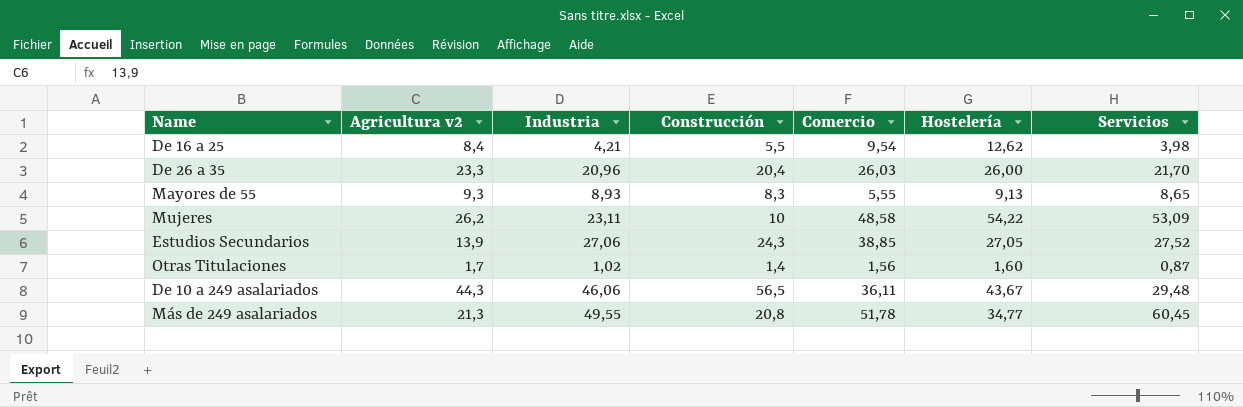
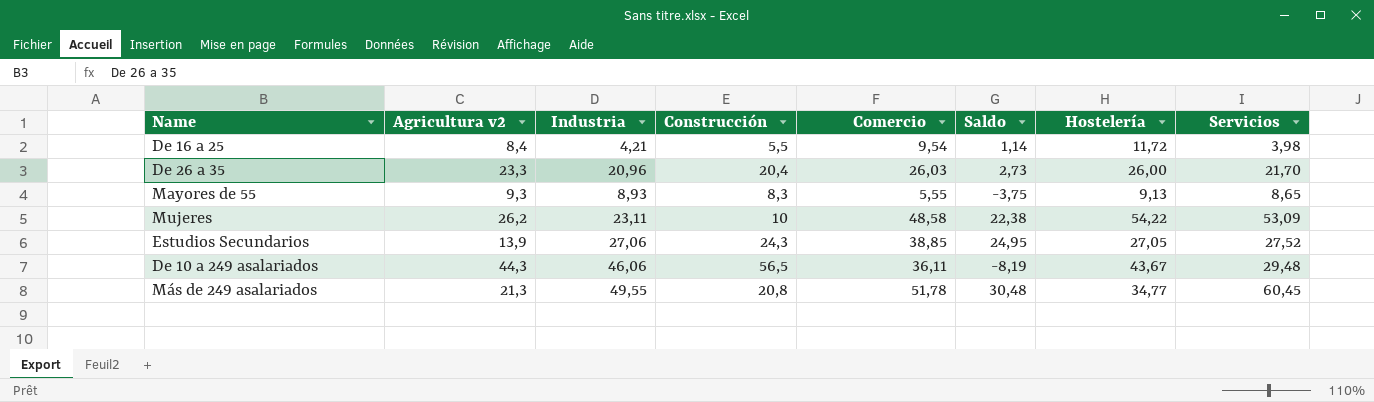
column Saldo | formula: none -> [Comercio] - [Agricultura v2]
row Otras Titulaciones: 1,7 | 1,02 | 1,4 | 1,56 | 1,60 | 0,87 -> none
De 16 a 25 | Hostelería: 12,62 -> 11,72

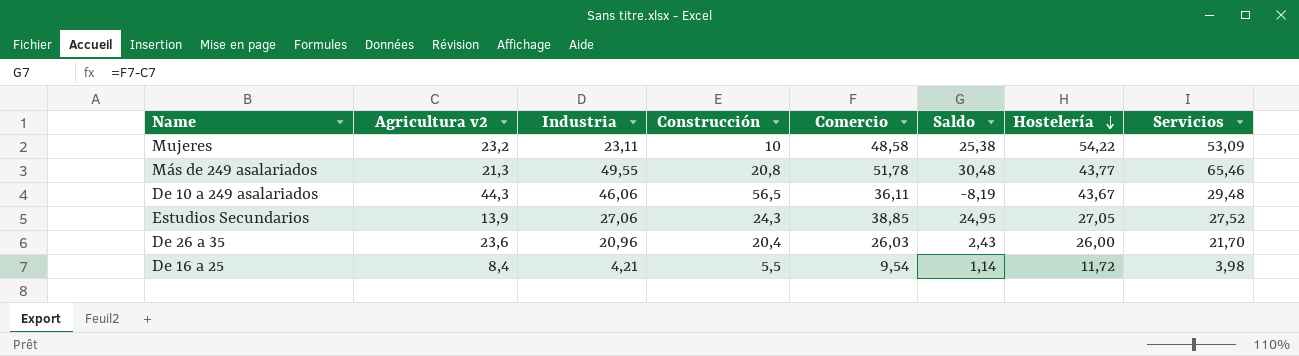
row order: none -> Hostelería descending
row Mayores de 55: 9,3 | 8,93 | 8,3 | 5,55 | -3,75 | 9,13 | 8,65 -> none
Mujeres | Agricultura v2: 26,2 -> 23,2
Mujeres | Saldo: 22,38 -> 25,38
Más de 249 asalariados | Hostelería: 34,77 -> 43,77
Más de 249 asalariados | Servicios: 60,45 -> 65,46
De 26 a 35 | Agricultura v2: 23,3 -> 23,6
De 26 a 35 | Saldo: 2,73 -> 2,43

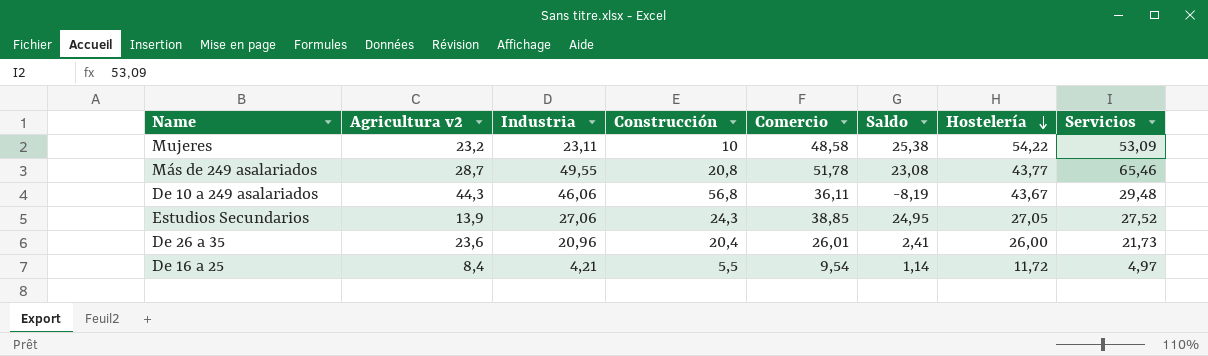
Más de 249 asalariados | Agricultura v2: 21,3 -> 28,7
Más de 249 asalariados | Saldo: 30,48 -> 23,08
De 10 a 249 asalariados | Construcción: 56,5 -> 56,8
De 26 a 35 | Comercio: 26,03 -> 26,01
De 26 a 35 | Saldo: 2,43 -> 2,41
De 26 a 35 | Servicios: 21,70 -> 21,73
De 16 a 25 | Servicios: 3,98 -> 4,97

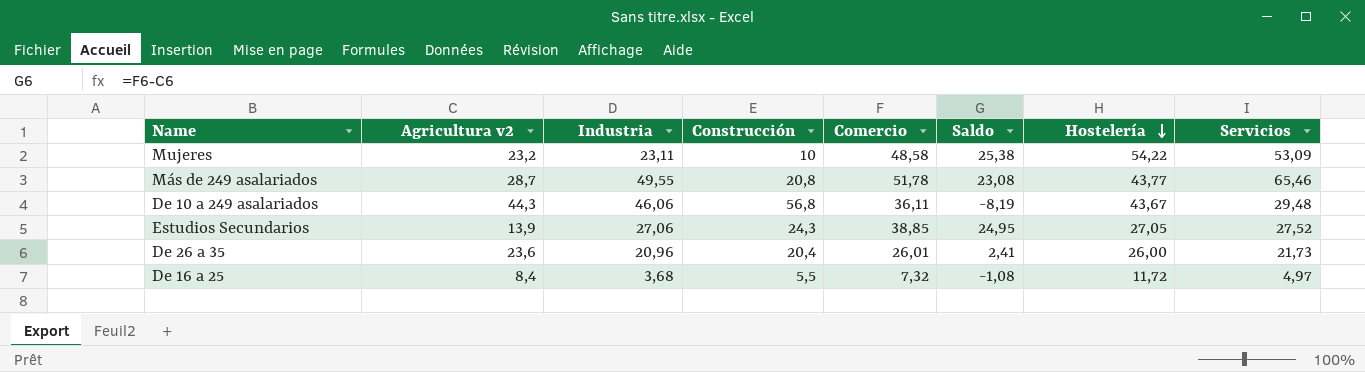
De 16 a 25 | Industria: 4,21 -> 3,68
De 16 a 25 | Comercio: 9,54 -> 7,32
De 16 a 25 | Saldo: 1,14 -> -1,08

